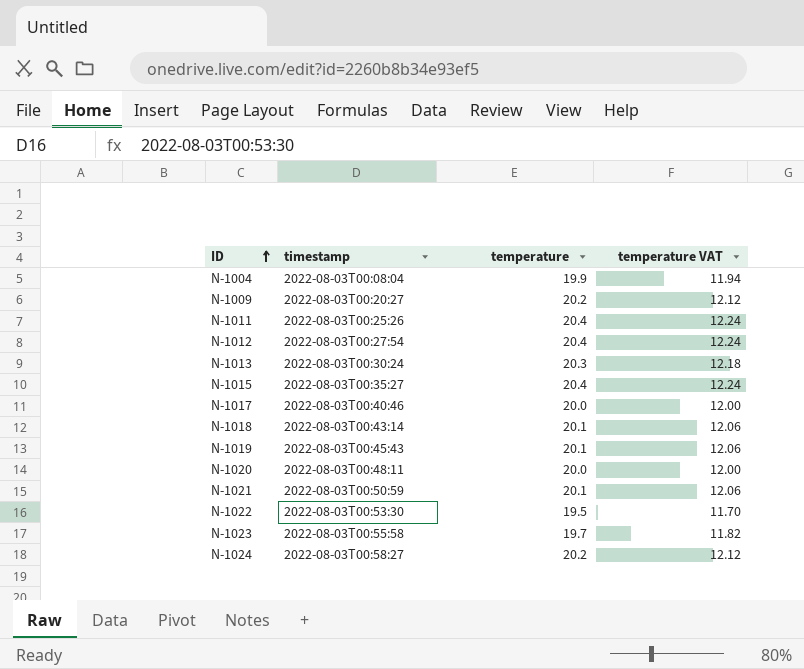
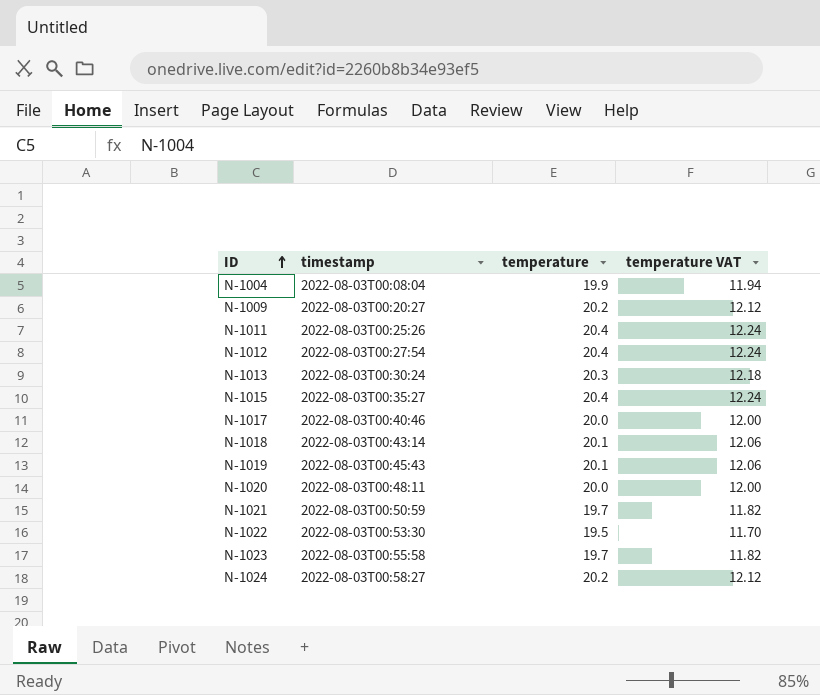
N-1021 | temperature: 20.1 -> 19.7
N-1021 | temperature VAT: 12.06 -> 11.82

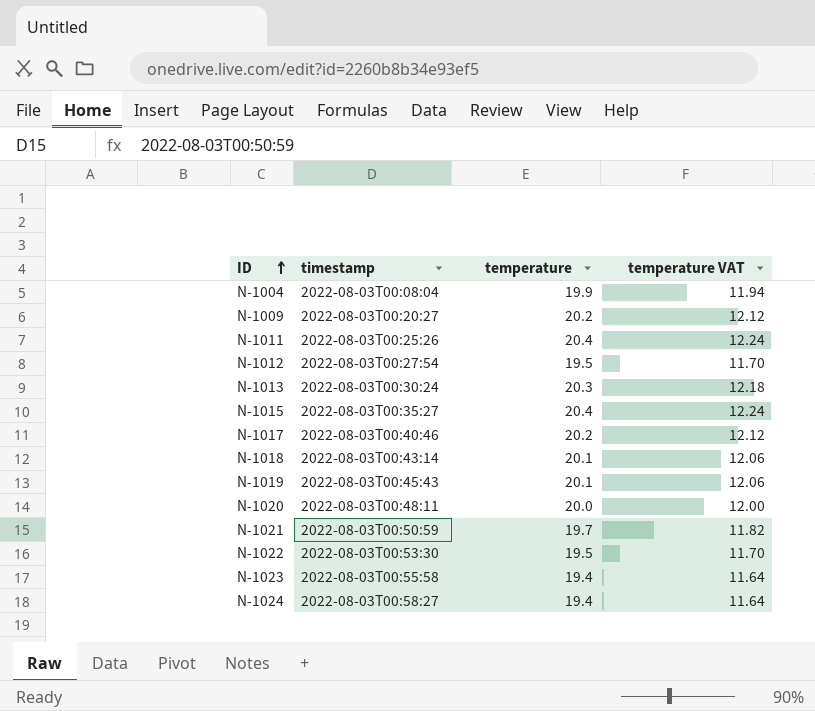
N-1012 | temperature: 20.4 -> 19.5
N-1012 | temperature VAT: 12.24 -> 11.70
N-1017 | temperature: 20.0 -> 20.2
N-1017 | temperature VAT: 12.00 -> 12.12
N-1023 | temperature: 19.7 -> 19.4
N-1023 | temperature VAT: 11.82 -> 11.64
N-1024 | temperature: 20.2 -> 19.4
N-1024 | temperature VAT: 12.12 -> 11.64

